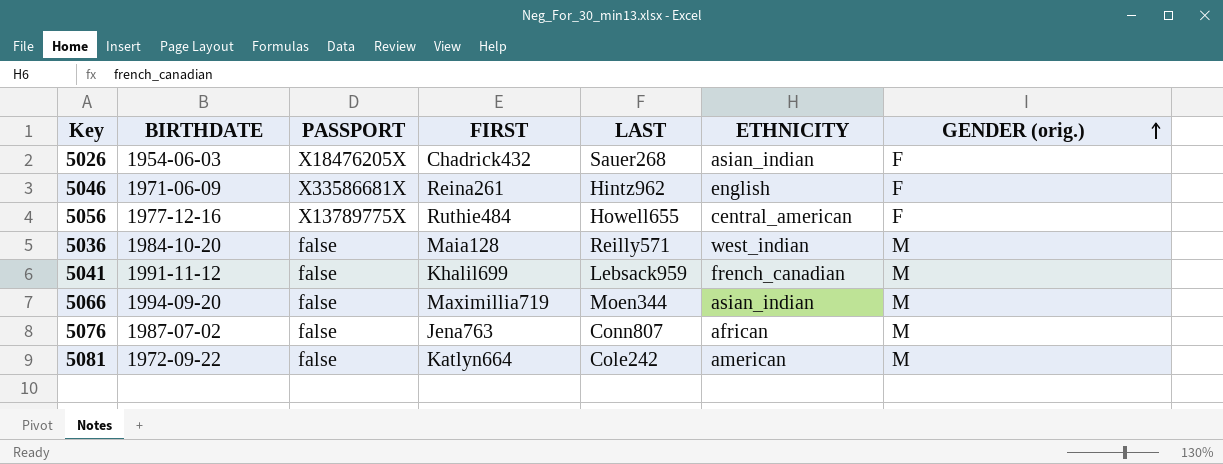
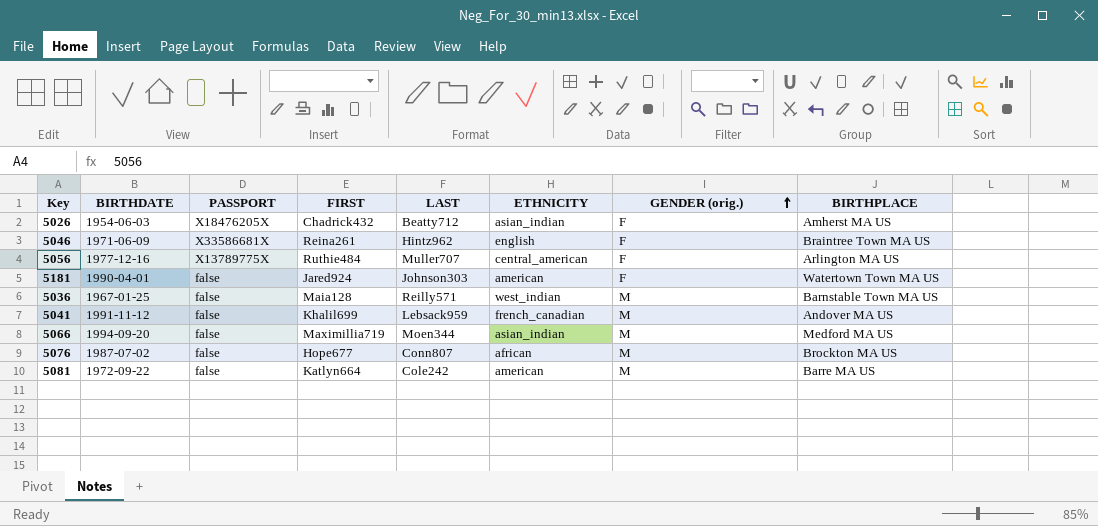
column BIRTHPLACE | position: none -> 8
5026 | LAST: Sauer268 -> Beatty712
5056 | LAST: Howell655 -> Muller707
row 5181: none -> 1990-04-01 | false | Jared924 | Johnson303 | american | F | Watertown Town MA US
5036 | BIRTHDATE: 1984-10-20 -> 1967-01-25
5076 | FIRST: Jena763 -> Hope677

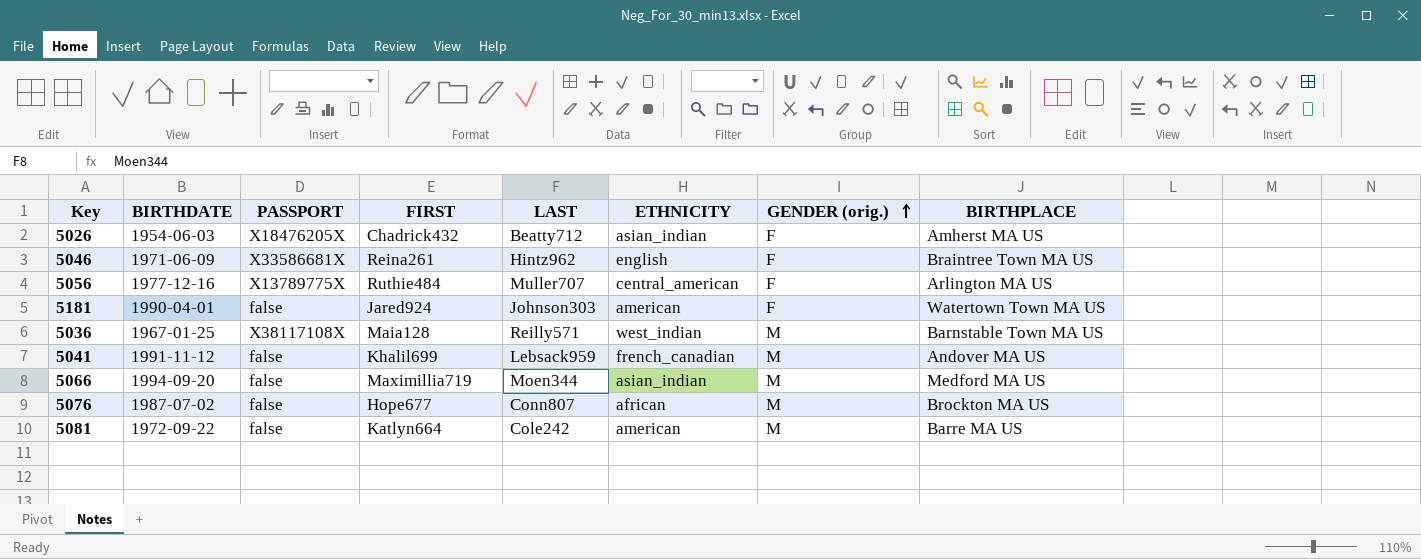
5036 | PASSPORT: false -> X38117108X

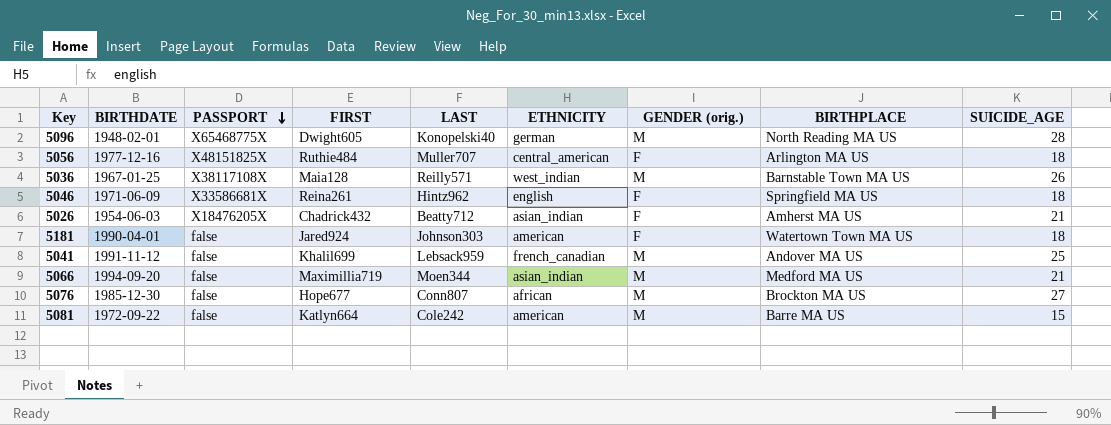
row order: GENDER (orig.) ascending -> PASSPORT descending
column SUICIDE_AGE | position: none -> 9
row 5096: none -> 1948-02-01 | X65468775X | Dwight605 | Konopelski40 | german | M | North Reading MA US | 28
5056 | PASSPORT: X13789775X -> X48151825X
5046 | BIRTHPLACE: Braintree Town MA US -> Springfield MA US
5076 | BIRTHDATE: 1987-07-02 -> 1985-12-30

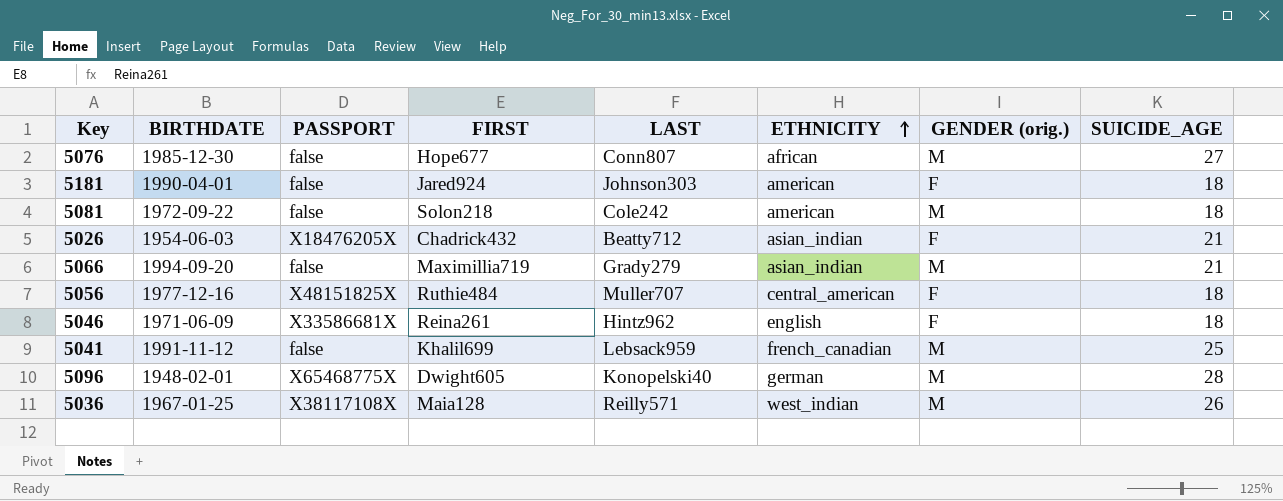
row order: PASSPORT descending -> ETHNICITY ascending
column BIRTHPLACE | position: 8 -> none
5081 | FIRST: Katlyn664 -> Solon218
5081 | SUICIDE_AGE: 15 -> 18
5066 | LAST: Moen344 -> Grady279

